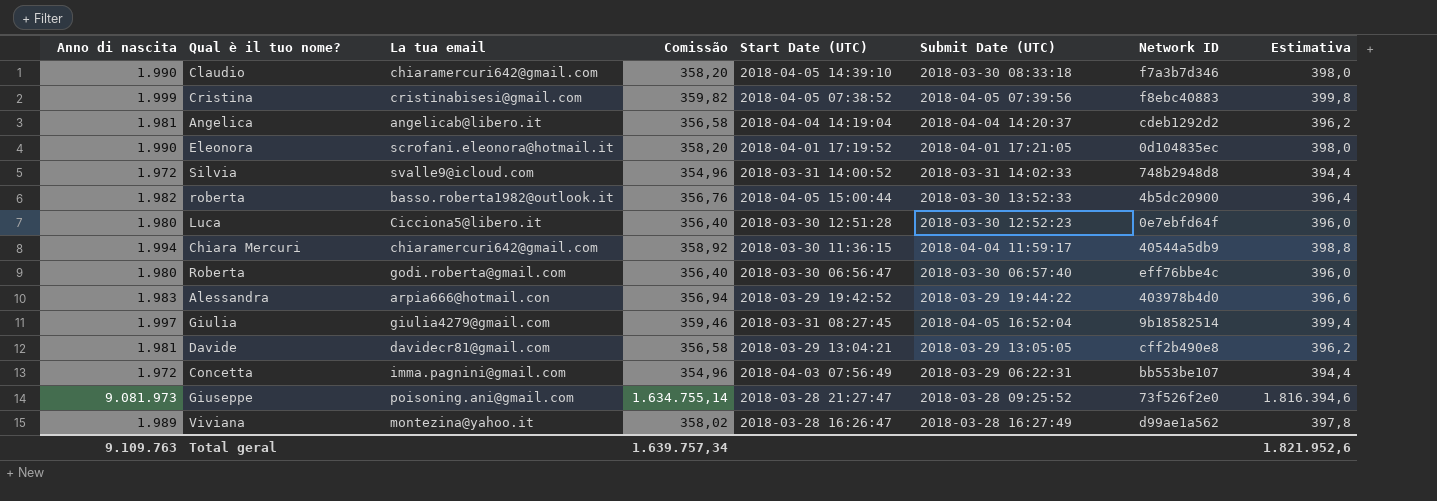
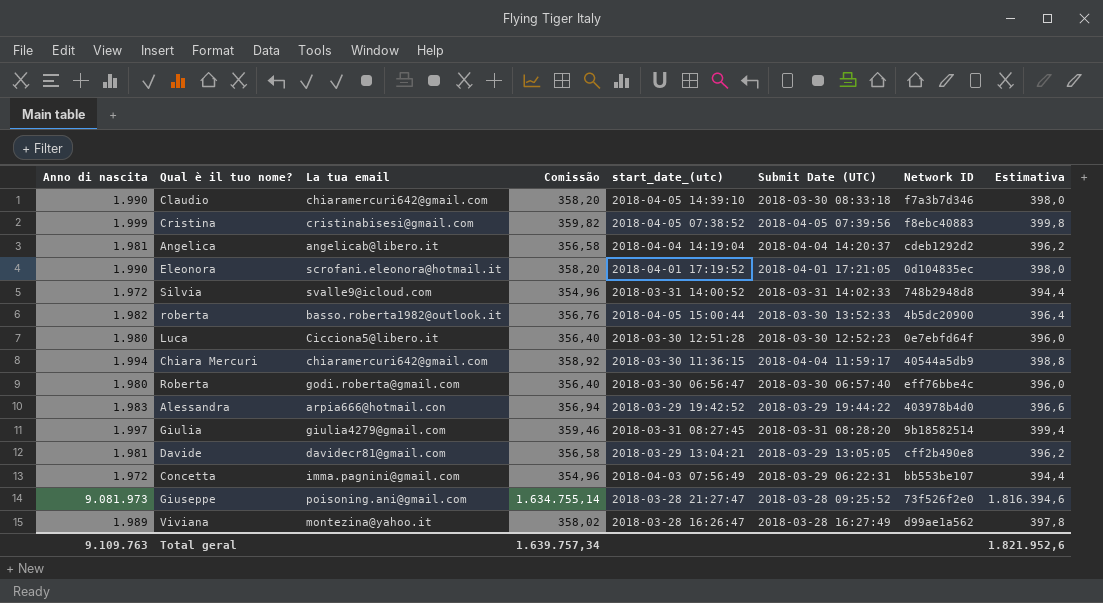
column name: Start Date (UTC) -> start_date_(utc)
Giulia | Submit Date (UTC): 2018-04-05 16:52:04 -> 2018-03-31 08:28:20

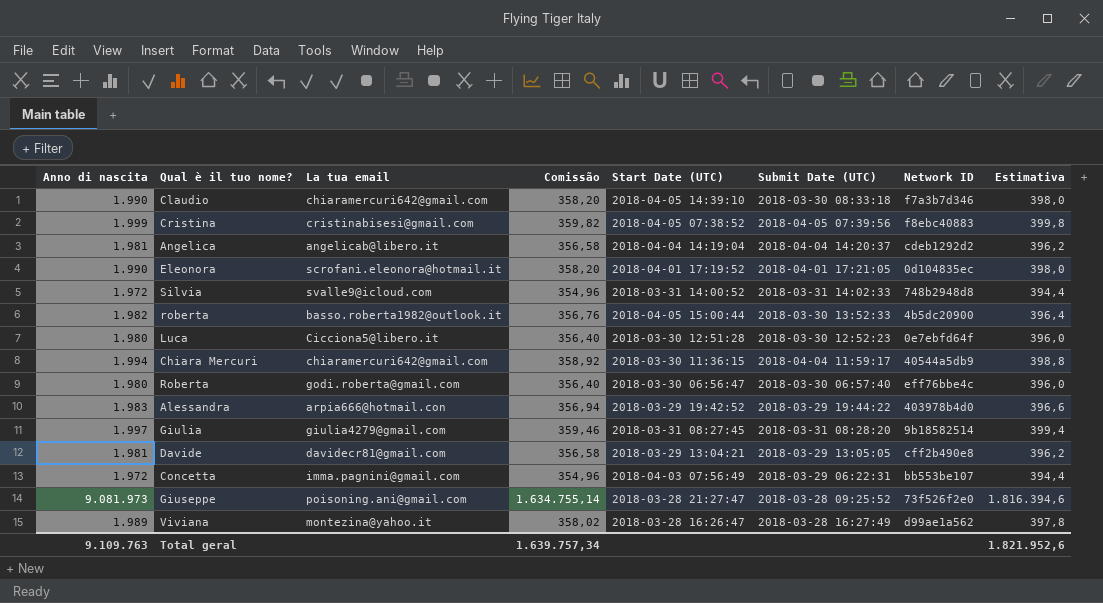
column name: start_date_(utc) -> Start Date (UTC)

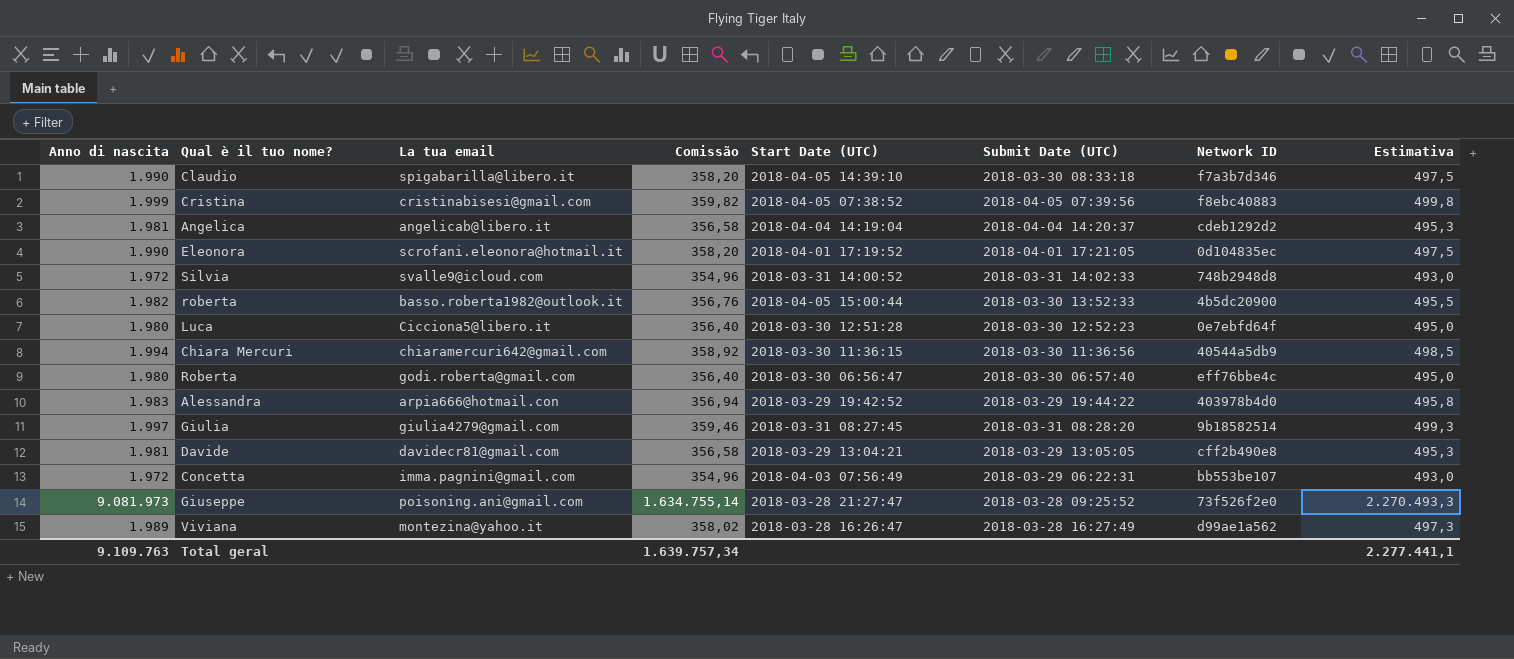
column Estimativa | formula: [Anno di nascita] * 0,2 -> [Anno di nascita] * 0,25
Claudio | La tua email: chiaramercuri642@gmail.com -> spigabarilla@libero.it
Chiara Mercuri | Submit Date (UTC): 2018-04-04 11:59:17 -> 2018-03-30 11:36:56
Total geral | Estimativa: 1.821.952,6 -> 2.277.441,1

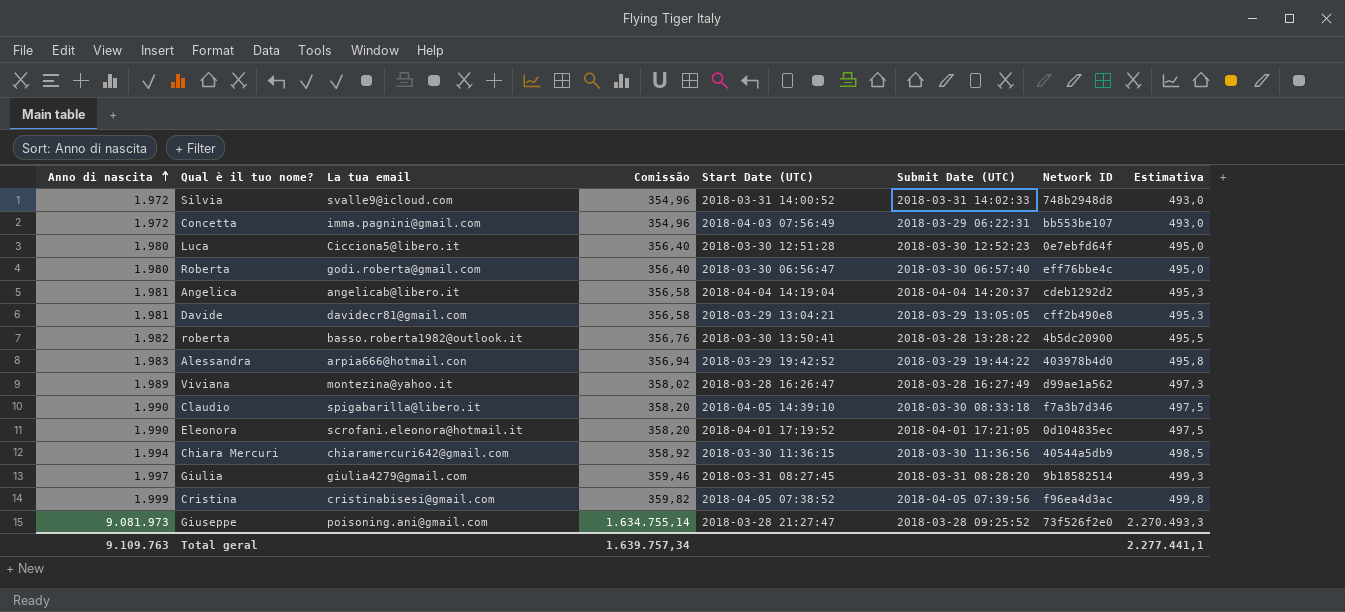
row order: none -> Anno di nascita ascending
roberta | Start Date (UTC): 2018-04-05 15:00:44 -> 2018-03-30 13:50:41
roberta | Submit Date (UTC): 2018-03-30 13:52:33 -> 2018-03-28 13:28:22
Cristina | Network ID: f8ebc40883 -> f96ea4d3ac

